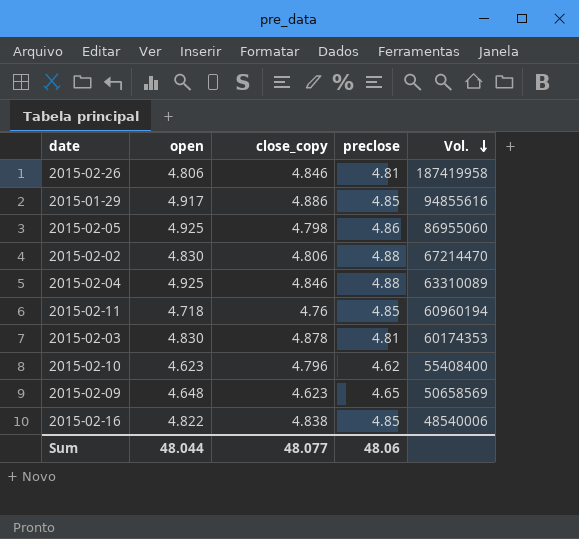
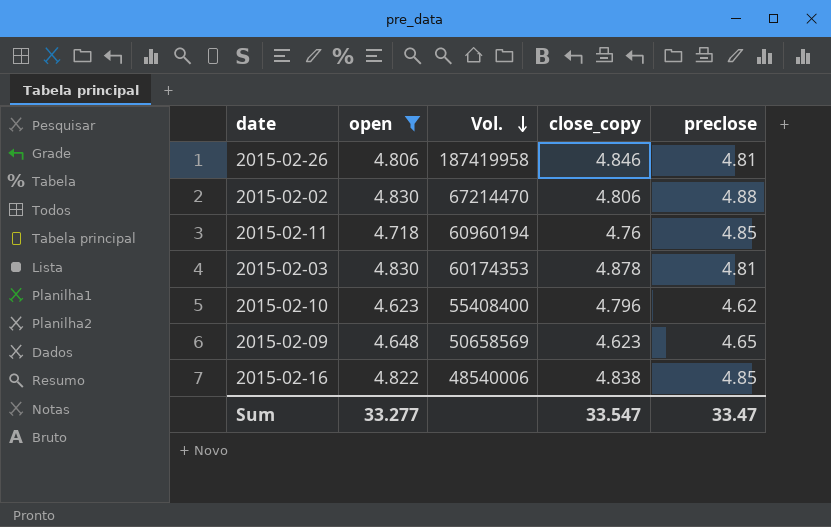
filter: none -> open <= 4.830
column Vol. | position: 5 -> 3
Sum | open: 48.044 -> 33.277
Sum | close_copy: 48.077 -> 33.547
Sum | preclose: 48.06 -> 33.47

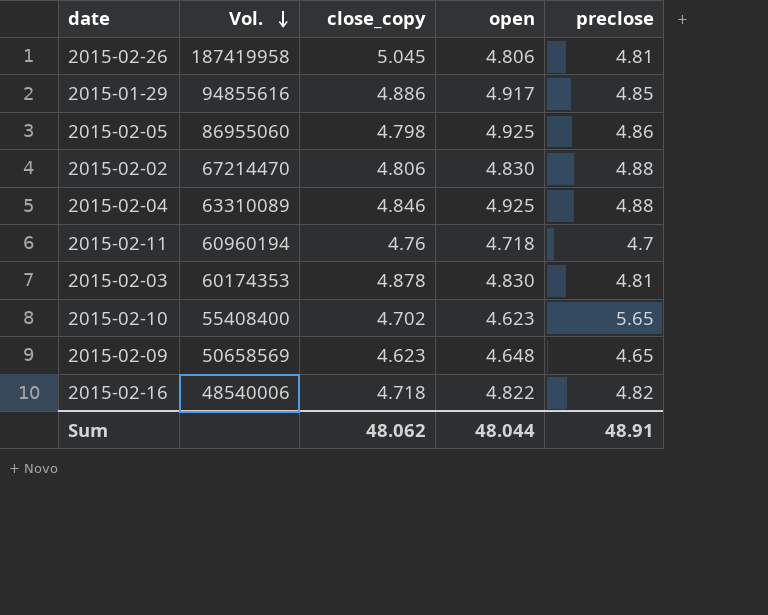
filter: open <= 4.830 -> none
column open | position: 2 -> 4
2015-02-26 | close_copy: 4.846 -> 5.045
2015-02-11 | preclose: 4.85 -> 4.7
2015-02-10 | close_copy: 4.796 -> 4.702
2015-02-10 | preclose: 4.62 -> 5.65
2015-02-16 | close_copy: 4.838 -> 4.718
2015-02-16 | preclose: 4.85 -> 4.82
Sum | close_copy: 33.547 -> 48.062
Sum | open: 33.277 -> 48.044
Sum | preclose: 33.47 -> 48.91

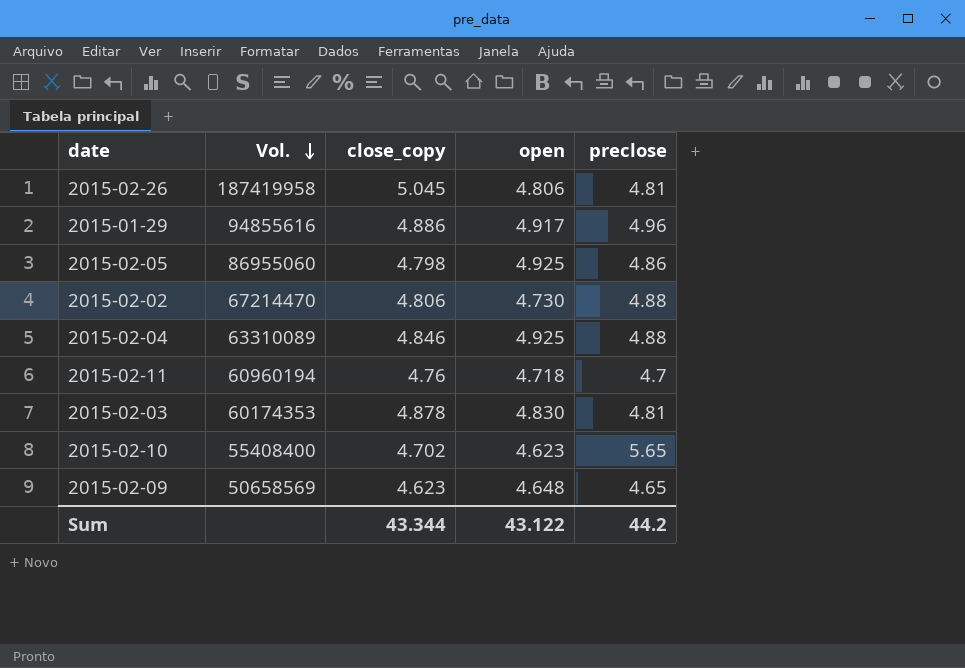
row 2015-02-16: 48540006 | 4.718 | 4.822 | 4.82 -> none
2015-01-29 | preclose: 4.85 -> 4.96
2015-02-02 | open: 4.830 -> 4.730
Sum | close_copy: 48.062 -> 43.344
Sum | open: 48.044 -> 43.122
Sum | preclose: 48.91 -> 44.2

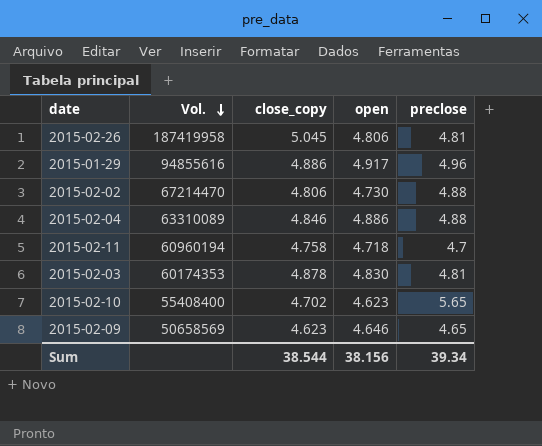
row 2015-02-05: 86955060 | 4.798 | 4.925 | 4.86 -> none
2015-02-04 | open: 4.925 -> 4.886
2015-02-11 | close_copy: 4.76 -> 4.758
2015-02-09 | open: 4.648 -> 4.646
Sum | close_copy: 43.344 -> 38.544
Sum | open: 43.122 -> 38.156
Sum | preclose: 44.2 -> 39.34

